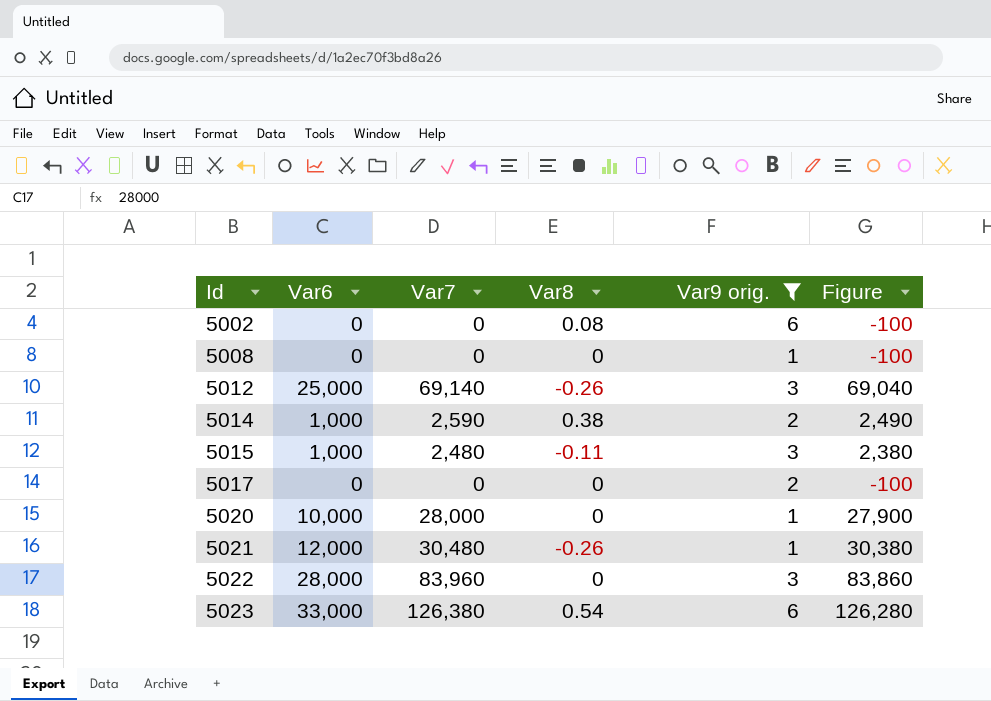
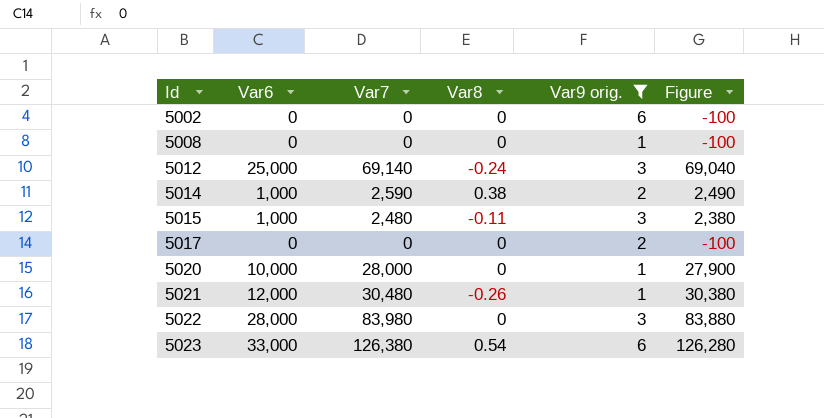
5002 | Var8: 0.08 -> 0
5012 | Var8: -0.26 -> -0.24
5022 | Var7: 83,960 -> 83,980
5022 | Figure: 83,860 -> 83,880

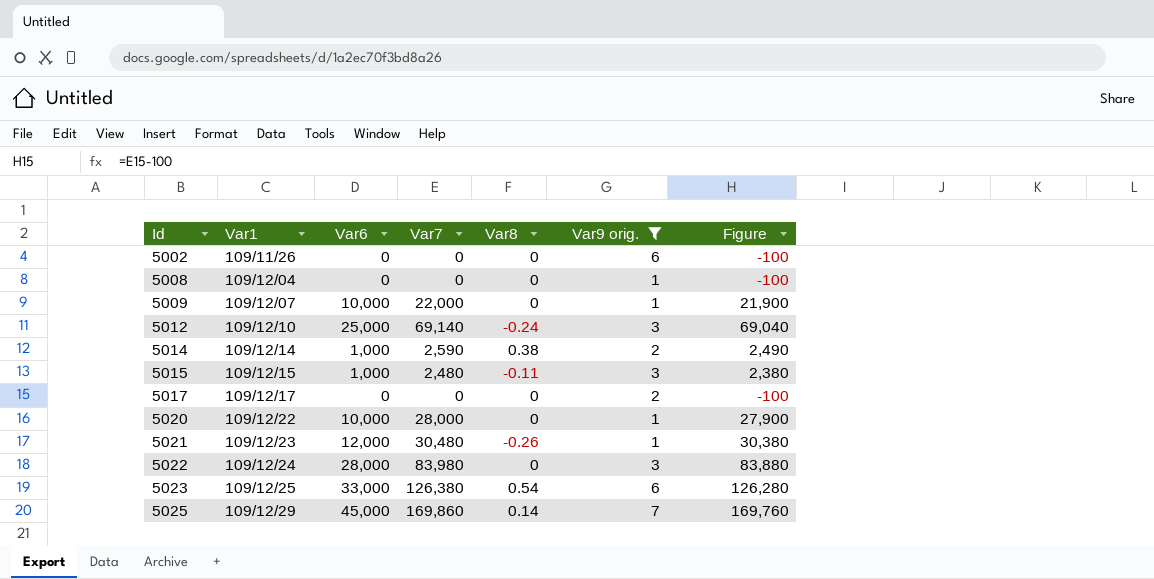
column Var1 | position: none -> 2
row 5009: none -> 109/12/07 | 10,000 | 22,000 | 0 | 1 | 21,900
row 5025: none -> 109/12/29 | 45,000 | 169,860 | 0.14 | 7 | 169,760

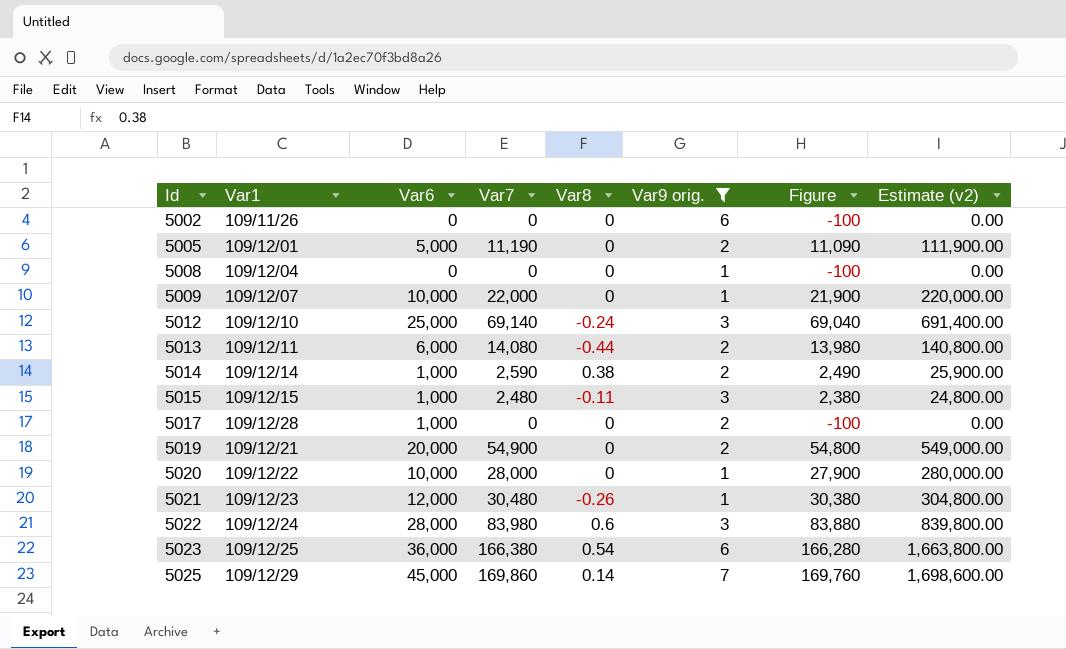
column Estimate (v2) | formula: none -> [Var7] * 10
row 5005: none -> 109/12/01 | 5,000 | 11,190 | 0 | 2 | 11,090 | 111,900.00
row 5013: none -> 109/12/11 | 6,000 | 14,080 | -0.44 | 2 | 13,980 | 140,800.00
5017 | Var1: 109/12/17 -> 109/12/28
5017 | Var6: 0 -> 1,000
row 5019: none -> 109/12/21 | 20,000 | 54,900 | 0 | 2 | 54,800 | 549,000.00
5022 | Var8: 0 -> 0.6
5023 | Var6: 33,000 -> 36,000
5023 | Var7: 126,380 -> 166,380
5023 | Figure: 126,280 -> 166,280

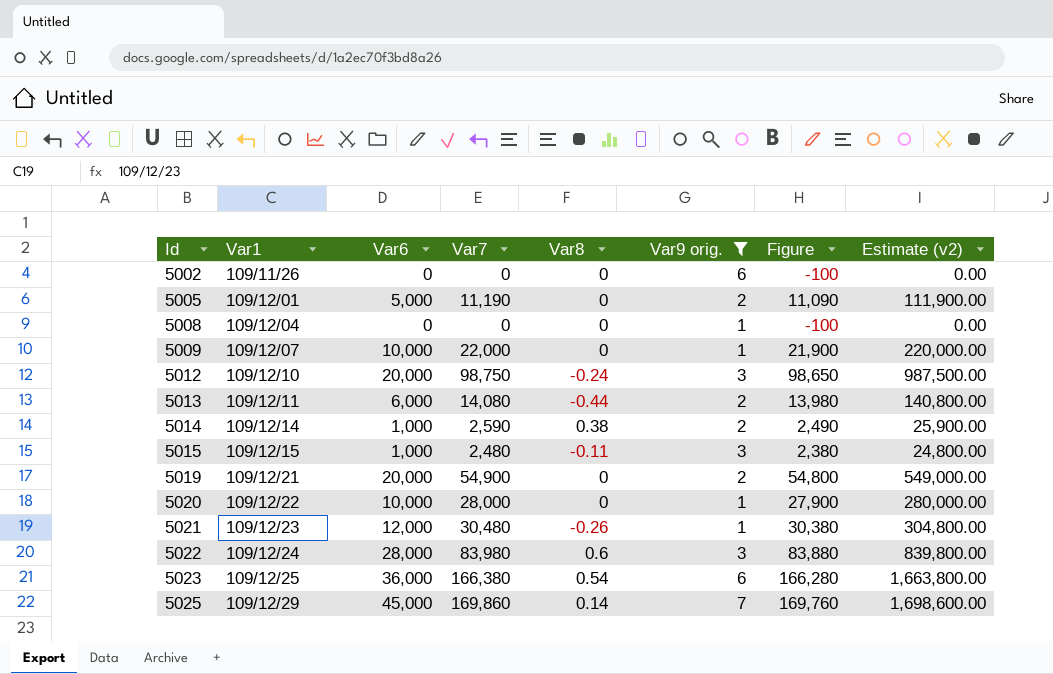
row 5017: 109/12/28 | 1,000 | 0 | 0 | 2 | -100 | 0.00 -> none
5012 | Var6: 25,000 -> 20,000
5012 | Var7: 69,140 -> 98,750
5012 | Figure: 69,040 -> 98,650
5012 | Estimate (v2): 691,400.00 -> 987,500.00

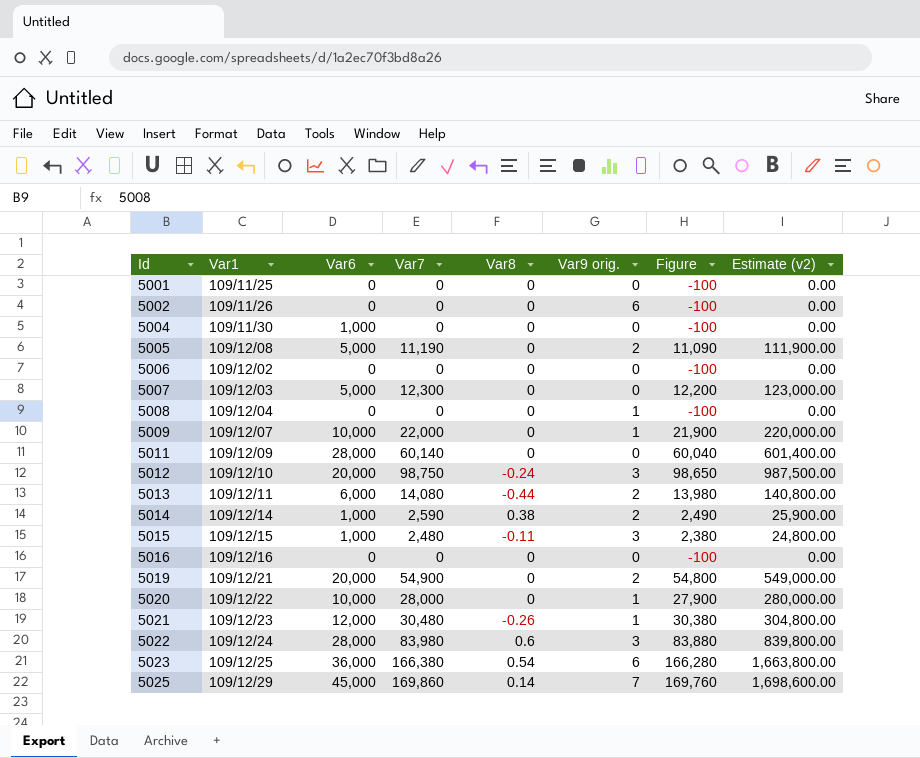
filter: Var9 orig. != 0 -> none
5005 | Var1: 109/12/01 -> 109/12/08

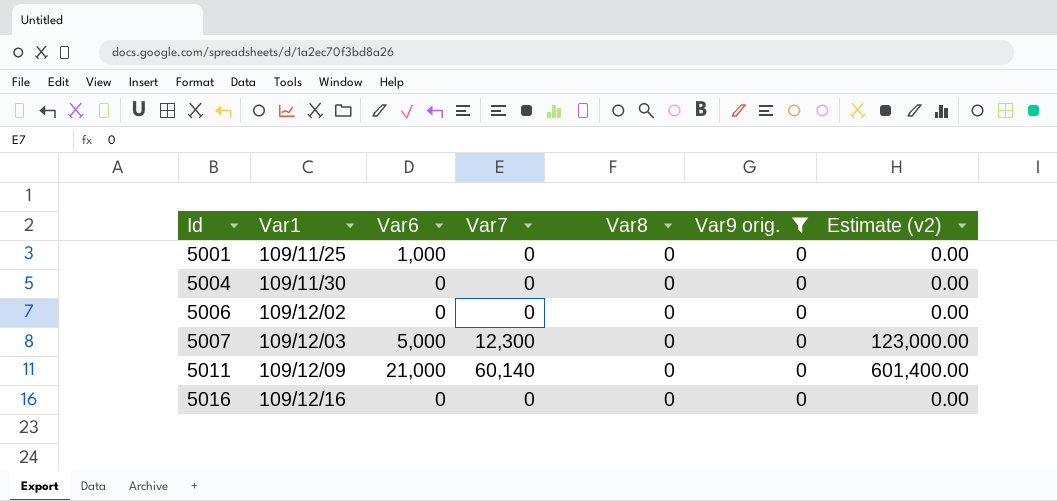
filter: none -> Var9 orig. = 0
column Figure | formula: [Var7] - 100 -> none
5001 | Var6: 0 -> 1,000
5004 | Var6: 1,000 -> 0
5011 | Var6: 28,000 -> 21,000

